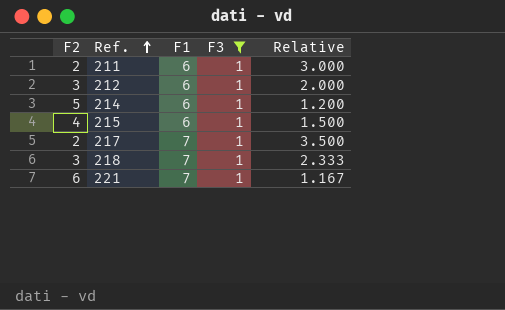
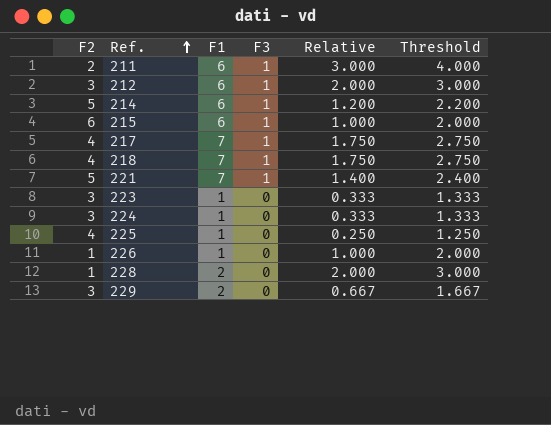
filter: F3 = 1 -> none
column Threshold | formula: none -> [Relative] + 1
215 | F2: 4 -> 6
215 | Relative: 1.500 -> 1.000
217 | F2: 2 -> 4
217 | Relative: 3.500 -> 1.750
218 | F2: 3 -> 4
218 | Relative: 2.333 -> 1.750
221 | F2: 6 -> 5
221 | Relative: 1.167 -> 1.400

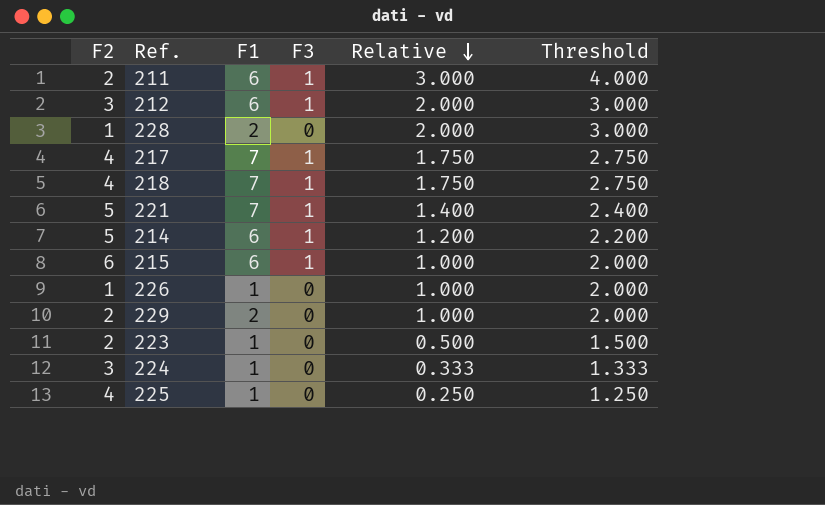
row order: Ref. ascending -> Relative descending
229 | F2: 3 -> 2
229 | Relative: 0.667 -> 1.000
229 | Threshold: 1.667 -> 2.000
223 | F2: 3 -> 2
223 | Relative: 0.333 -> 0.500
223 | Threshold: 1.333 -> 1.500

